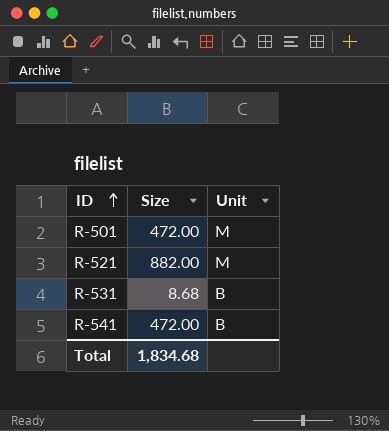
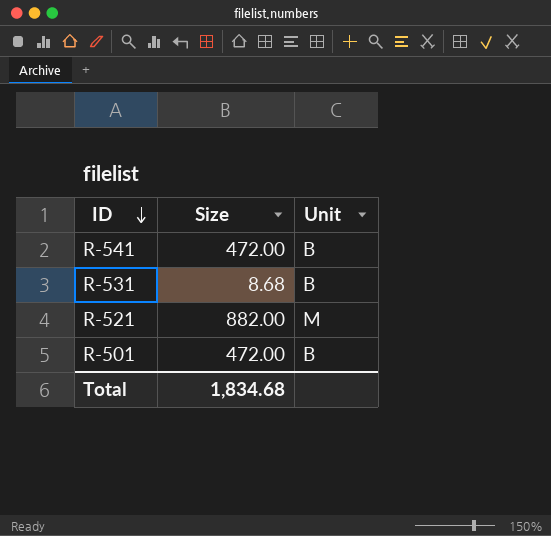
row order: ID ascending -> ID descending
R-501 | Unit: M -> B

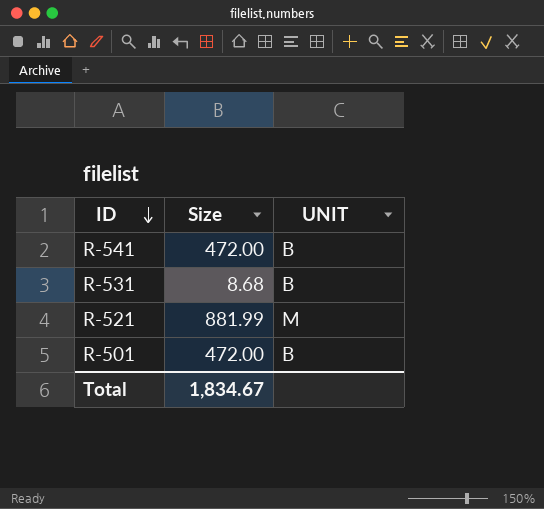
column name: Unit -> UNIT
R-521 | Size: 882.00 -> 881.99
Total | Size: 1,834.68 -> 1,834.67

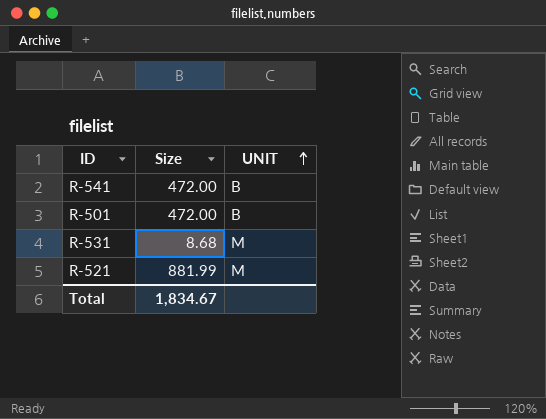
row order: ID descending -> UNIT ascending
R-531 | UNIT: B -> M

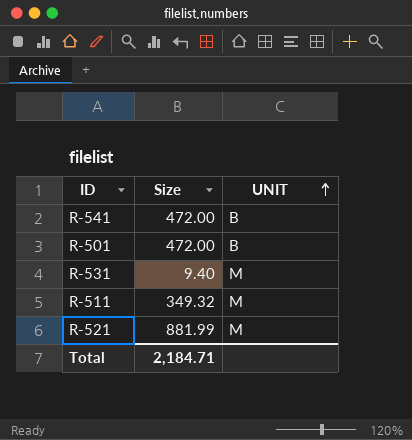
R-531 | Size: 8.68 -> 9.40
row R-511: none -> 349.32 | M
Total | Size: 1,834.67 -> 2,184.71

